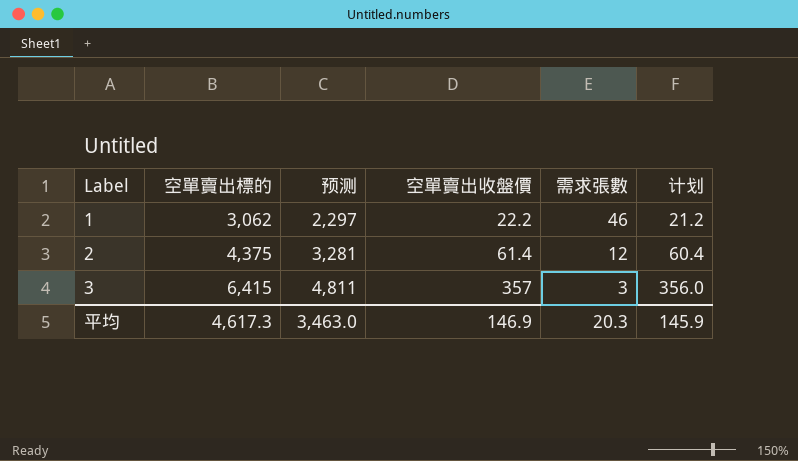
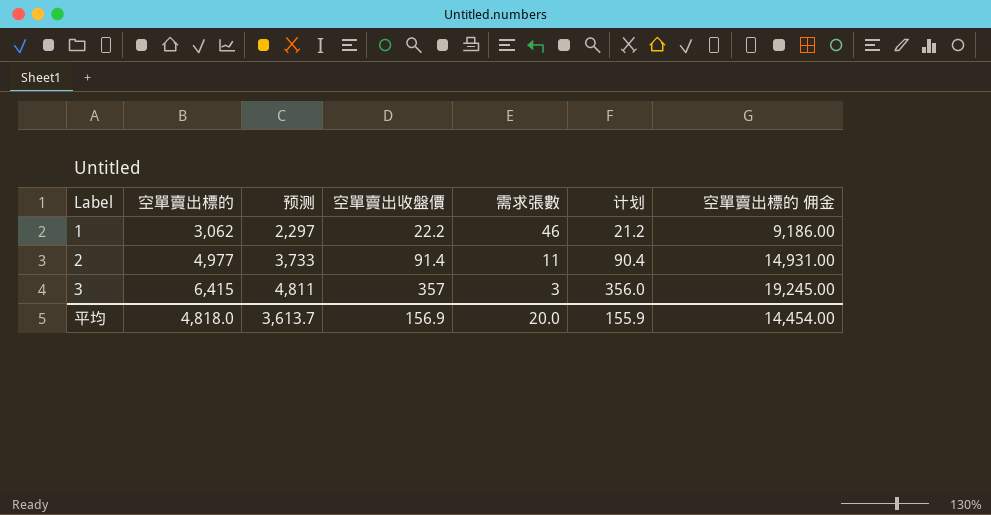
column 空單賣出標的 佣金 | formula: none -> [空單賣出標的] * 3
2 | 空單賣出標的: 4,375 -> 4,977
2 | 预测: 3,281 -> 3,733
2 | 空單賣出收盤價: 61.4 -> 91.4
2 | 需求張數: 12 -> 11
2 | 计划: 60.4 -> 90.4
平均 | 空單賣出標的: 4,617.3 -> 4,818.0
平均 | 预测: 3,463.0 -> 3,613.7
平均 | 空單賣出收盤價: 146.9 -> 156.9
平均 | 需求張數: 20.3 -> 20.0
平均 | 计划: 145.9 -> 155.9

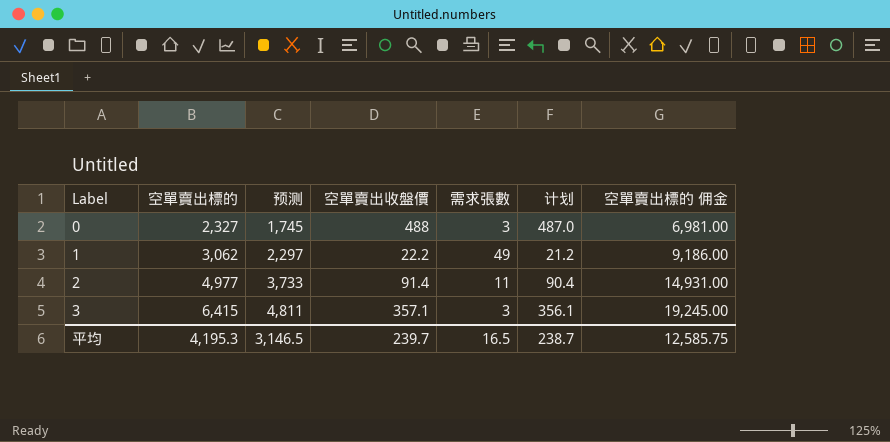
row 0: none -> 2,327 | 1,745 | 488 | 3 | 487.0 | 6,981.00
1 | 需求張數: 46 -> 49
3 | 空單賣出收盤價: 357 -> 357.1
3 | 计划: 356.0 -> 356.1
平均 | 空單賣出標的: 4,818.0 -> 4,195.3
平均 | 预测: 3,613.7 -> 3,146.5
平均 | 空單賣出收盤價: 156.9 -> 239.7
平均 | 需求張數: 20.0 -> 16.5
平均 | 计划: 155.9 -> 238.7
平均 | 空單賣出標的 佣金: 14,454.00 -> 12,585.75

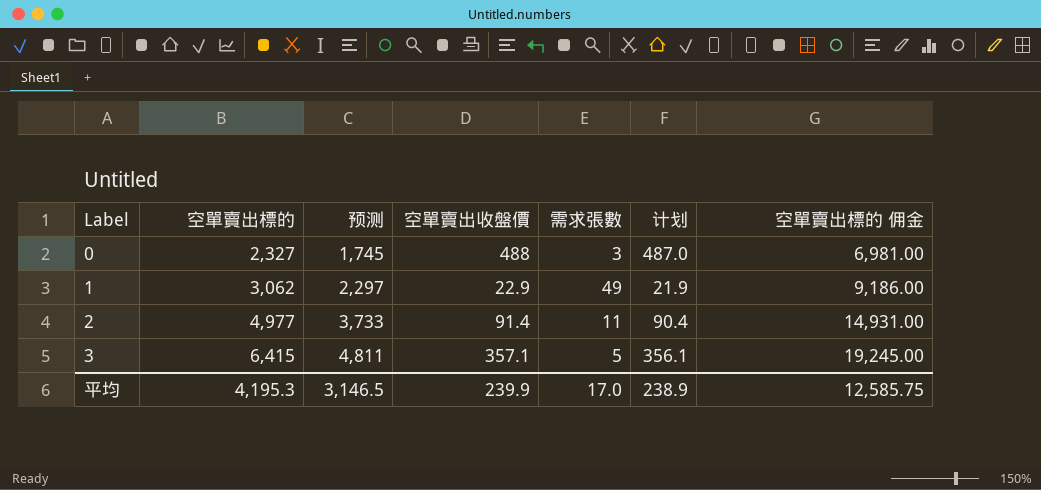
1 | 空單賣出收盤價: 22.2 -> 22.9
1 | 计划: 21.2 -> 21.9
3 | 需求張數: 3 -> 5
平均 | 空單賣出收盤價: 239.7 -> 239.9
平均 | 需求張數: 16.5 -> 17.0
平均 | 计划: 238.7 -> 238.9

